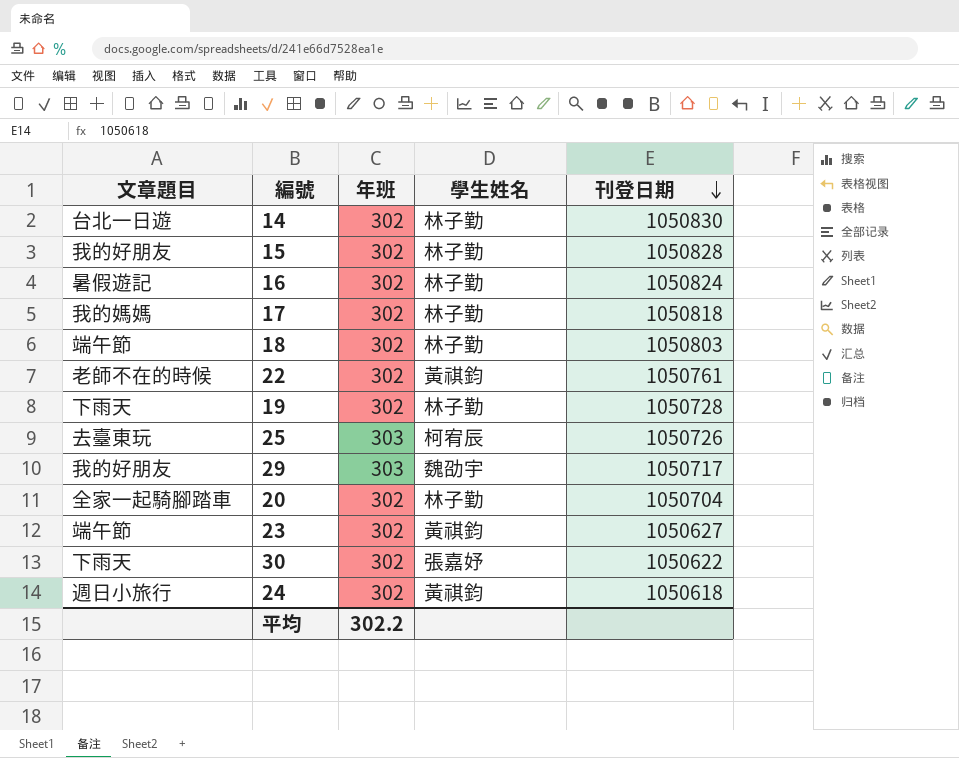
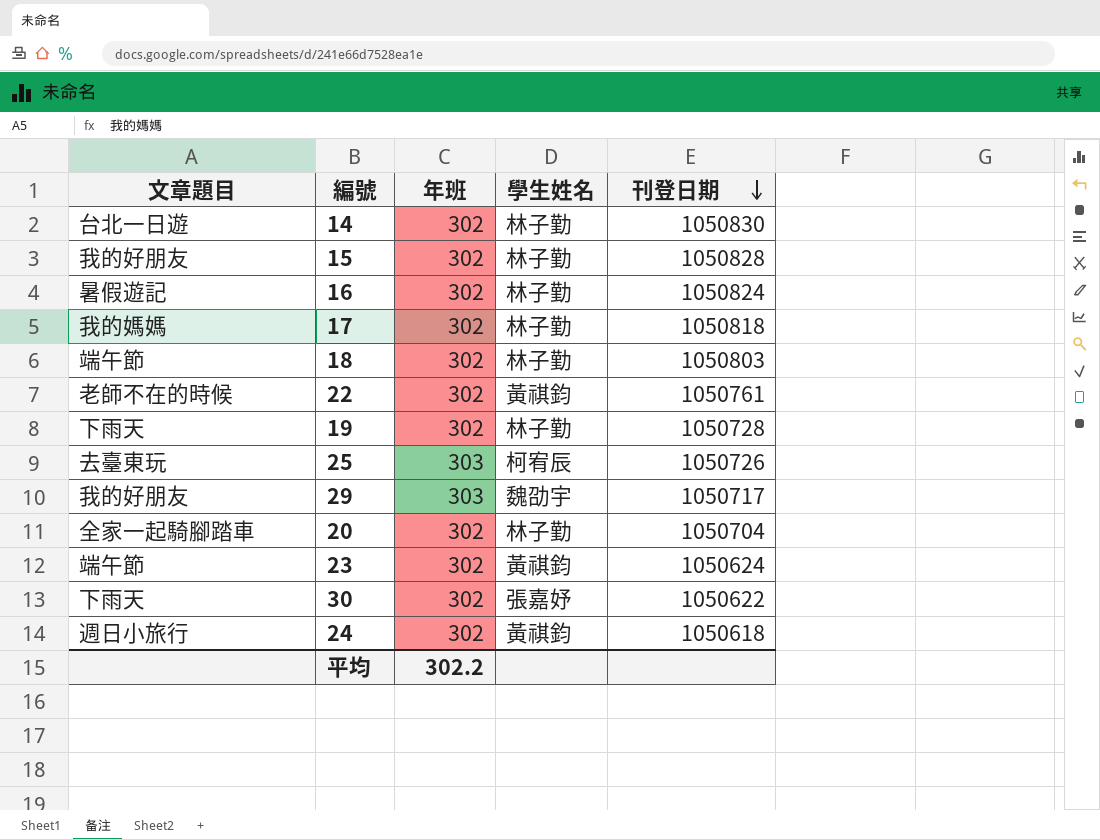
23 | 刊登日期: 1050627 -> 1050624

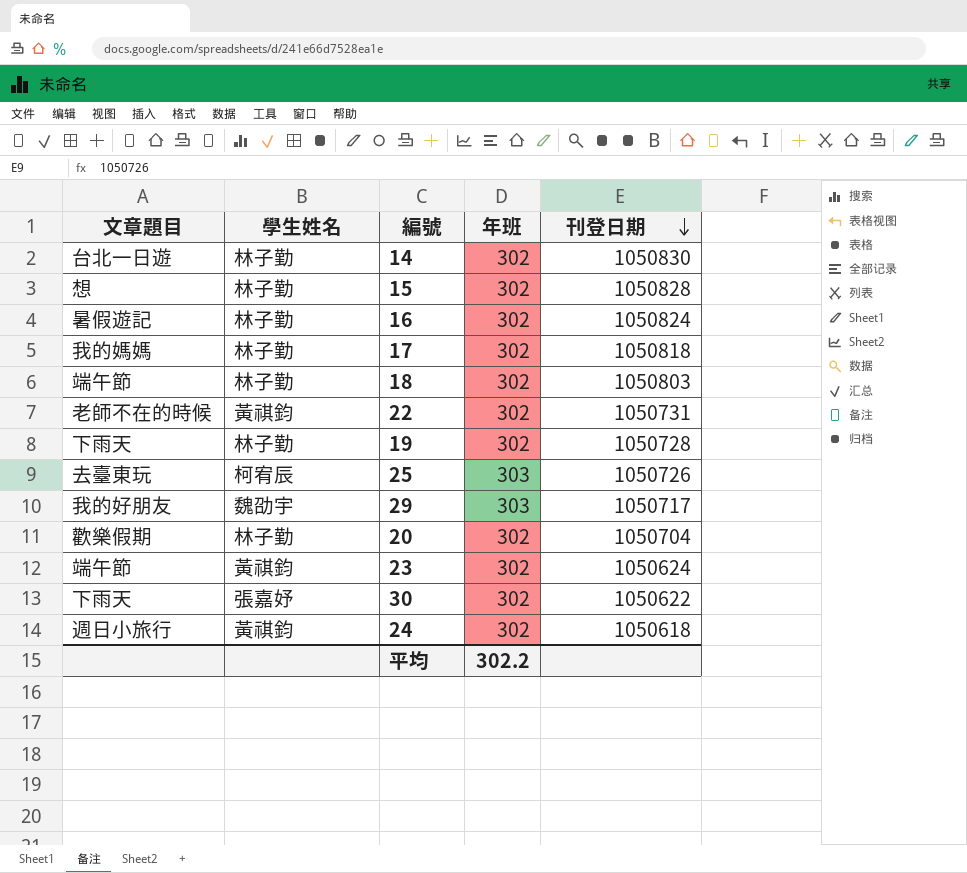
column 學生姓名 | position: 4 -> 2
15 | 文章題目: 我的好朋友 -> 想
22 | 刊登日期: 1050761 -> 1050731
20 | 文章題目: 全家一起騎腳踏車 -> 歡樂假期

